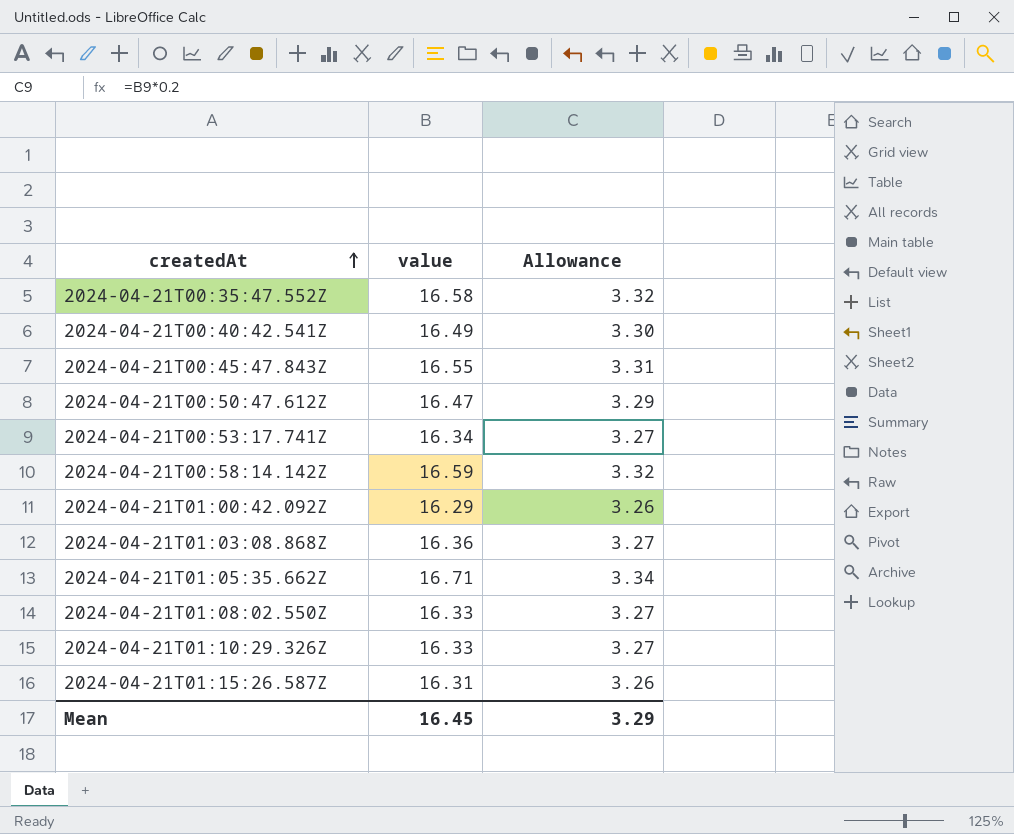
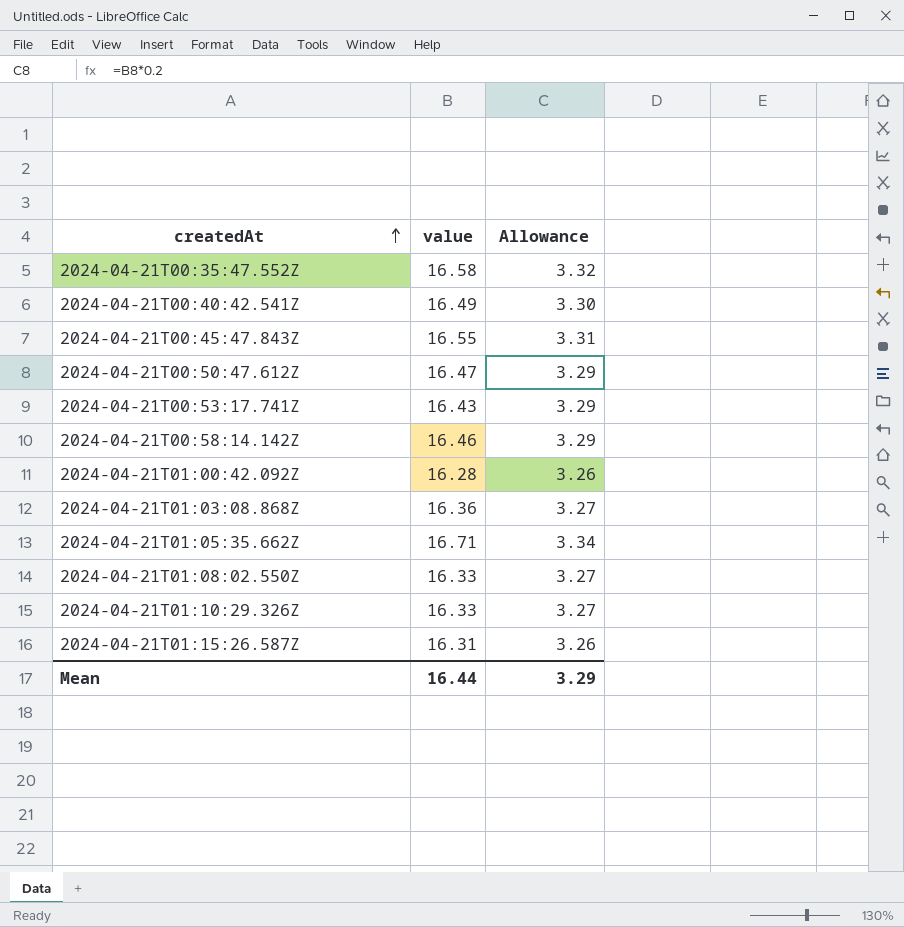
2024-04-21T00:53:17.741Z | value: 16.34 -> 16.43
2024-04-21T00:53:17.741Z | Allowance: 3.27 -> 3.29
2024-04-21T00:58:14.142Z | value: 16.59 -> 16.46
2024-04-21T00:58:14.142Z | Allowance: 3.32 -> 3.29
2024-04-21T01:00:42.092Z | value: 16.29 -> 16.28
Mean | value: 16.45 -> 16.44

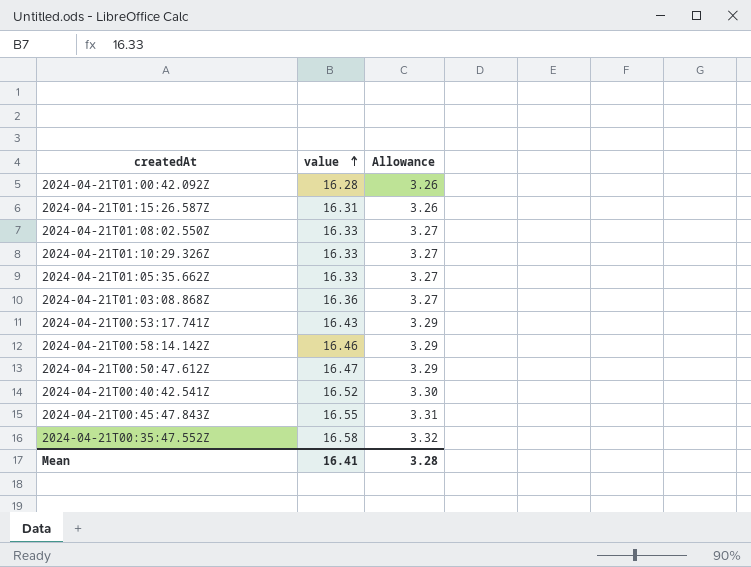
row order: createdAt ascending -> value ascending
2024-04-21T01:05:35.662Z | value: 16.71 -> 16.33
2024-04-21T01:05:35.662Z | Allowance: 3.34 -> 3.27
2024-04-21T00:40:42.541Z | value: 16.49 -> 16.52
Mean | value: 16.44 -> 16.41
Mean | Allowance: 3.29 -> 3.28

